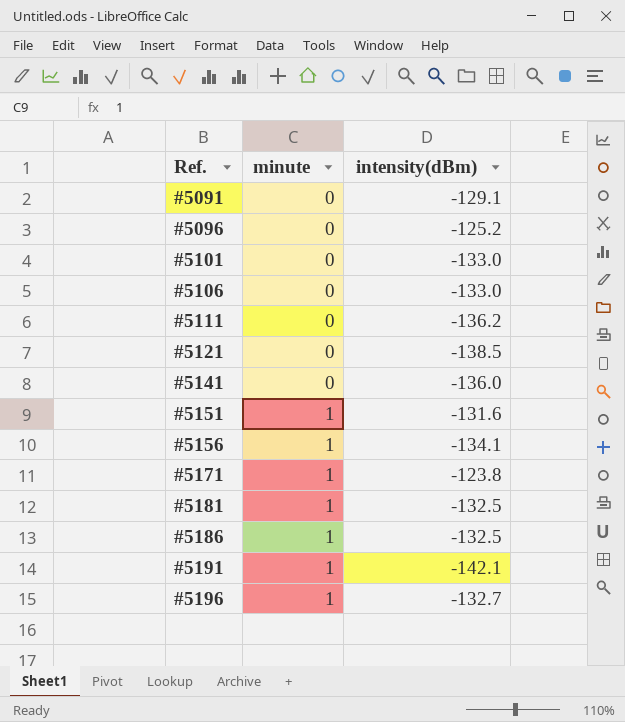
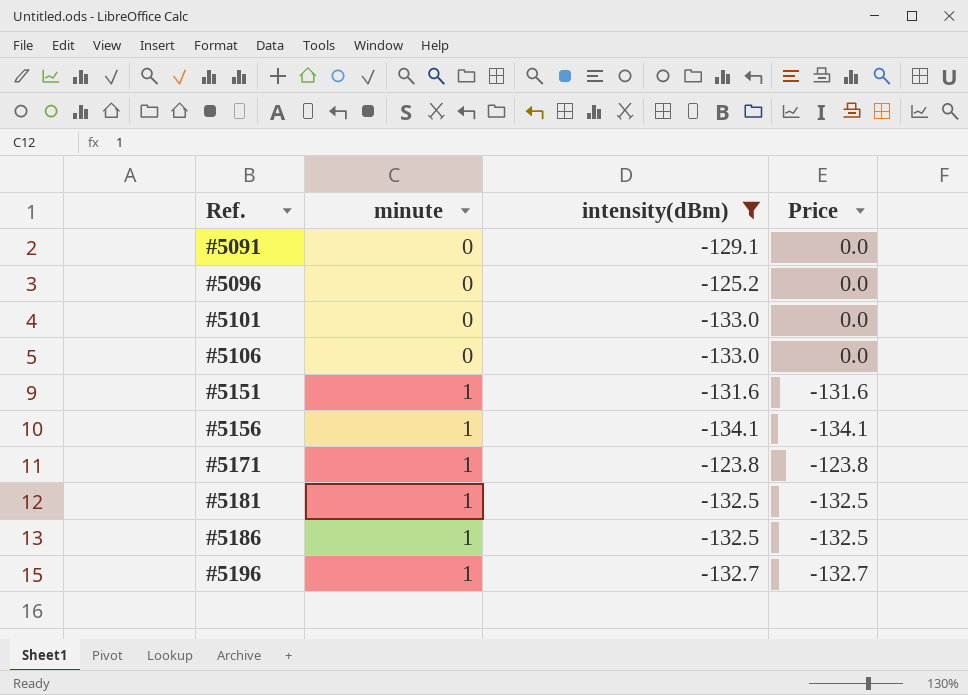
filter: none -> intensity(dBm) >= -134.1
column Price | formula: none -> [minute] * [intensity(dBm)]

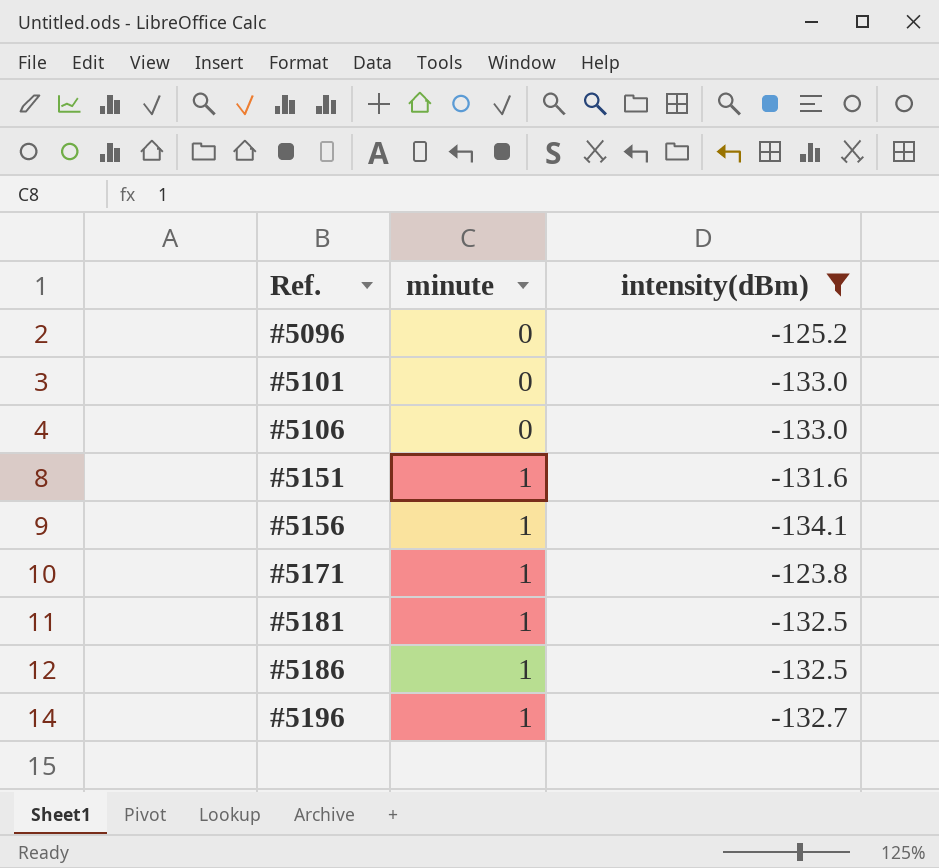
column Price | formula: [minute] * [intensity(dBm)] -> none
row #5091: 0 | -129.1 | 0.0 -> none

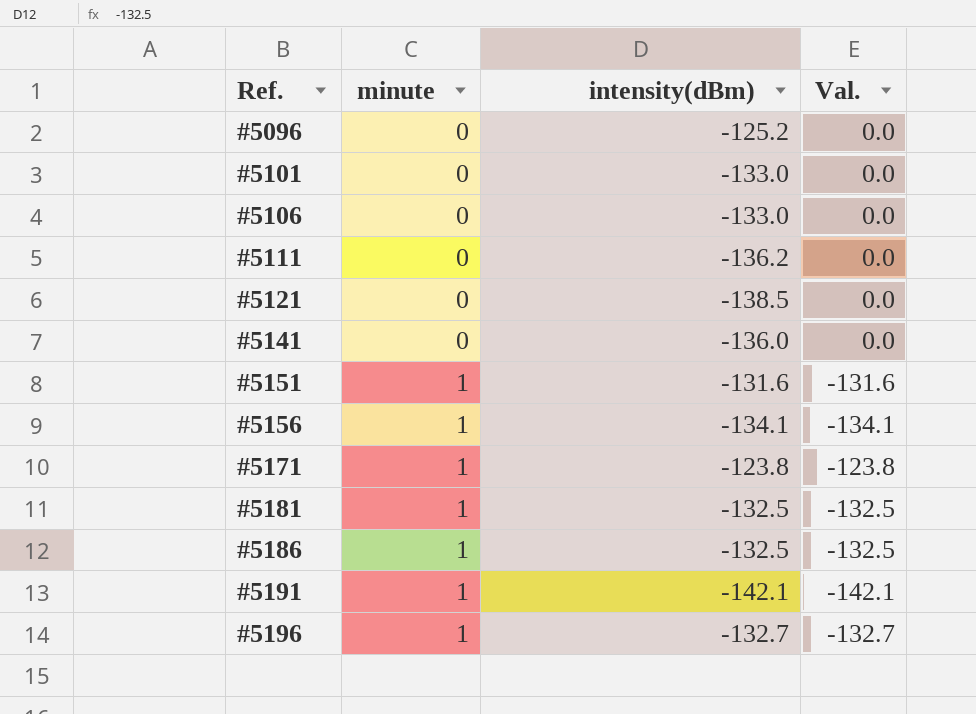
filter: intensity(dBm) >= -134.1 -> none
column Val. | formula: none -> [minute] * [intensity(dBm)]

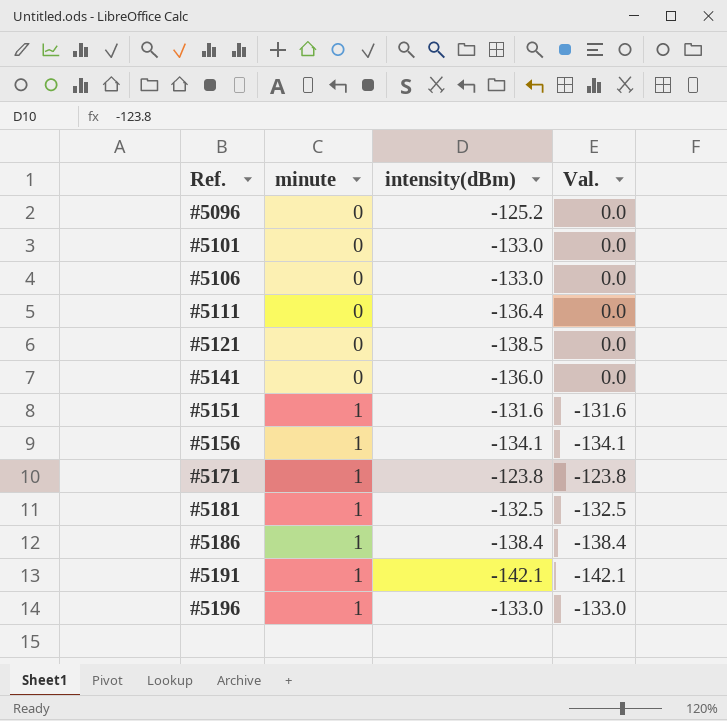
#5111 | intensity(dBm): -136.2 -> -136.4
#5186 | intensity(dBm): -132.5 -> -138.4
#5186 | Val.: -132.5 -> -138.4
#5196 | intensity(dBm): -132.7 -> -133.0
#5196 | Val.: -132.7 -> -133.0

